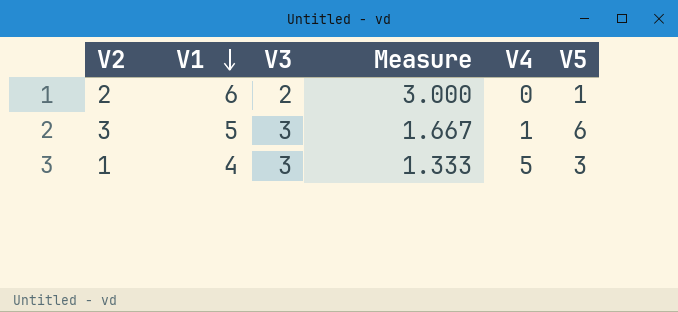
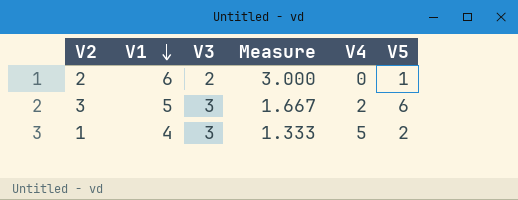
3 | V4: 1 -> 2
1 | V5: 3 -> 2

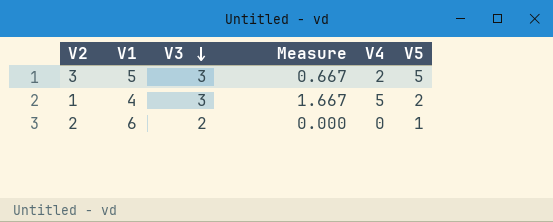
row order: V1 descending -> V3 descending
column Measure | formula: [V1] / [V3] -> [V4] / [V3]
3 | V5: 6 -> 5

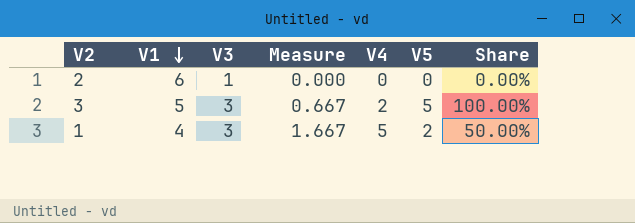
row order: V3 descending -> V1 descending
column Share | formula: none -> [V5] / [V1]
2 | V3: 2 -> 1
2 | V5: 1 -> 0

